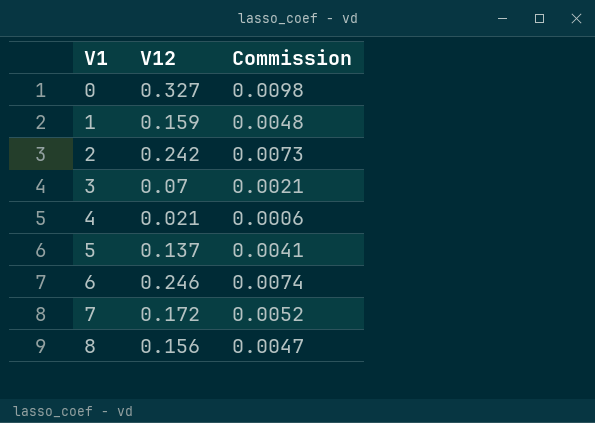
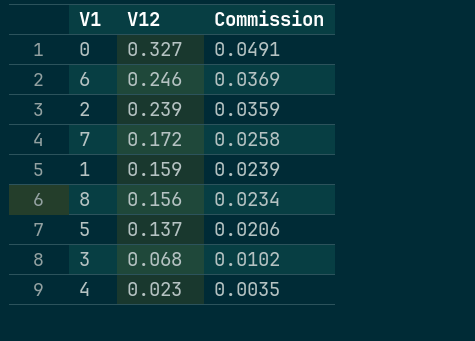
row order: V1 ascending -> V12 descending
column Commission | formula: [V12] * 0.03 -> [V12] * 0.15
2 | V12: 0.242 -> 0.239
3 | V12: 0.07 -> 0.068
4 | V12: 0.021 -> 0.023

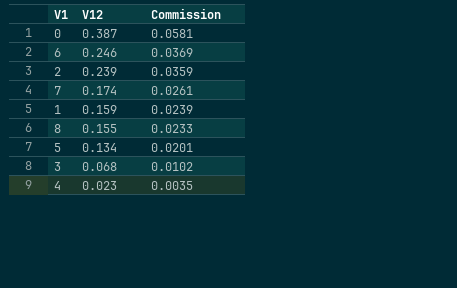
0 | V12: 0.327 -> 0.387
0 | Commission: 0.0491 -> 0.0581
7 | V12: 0.172 -> 0.174
7 | Commission: 0.0258 -> 0.0261
8 | V12: 0.156 -> 0.155
8 | Commission: 0.0234 -> 0.0233
5 | V12: 0.137 -> 0.134
5 | Commission: 0.0206 -> 0.0201

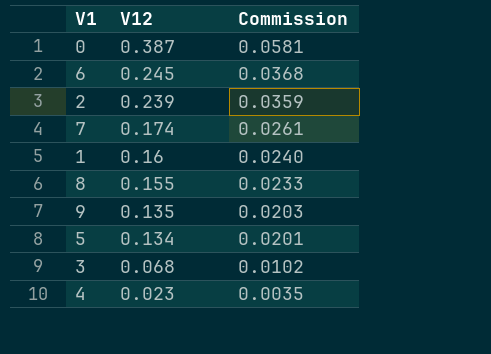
6 | V12: 0.246 -> 0.245
6 | Commission: 0.0369 -> 0.0368
1 | V12: 0.159 -> 0.16
1 | Commission: 0.0239 -> 0.0240
row 9: none -> 0.135 | 0.0203

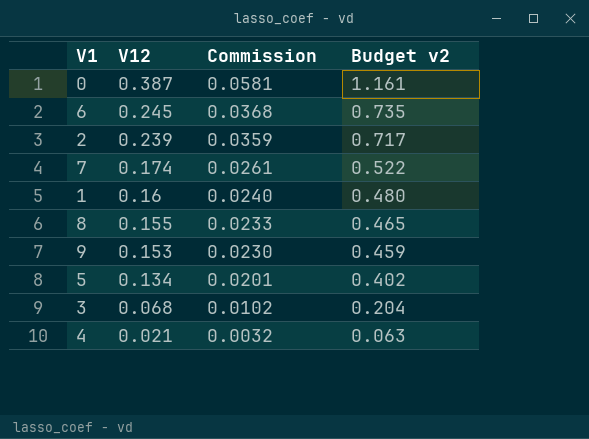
column Budget v2 | formula: none -> [V12] * 3
9 | V12: 0.135 -> 0.153
9 | Commission: 0.0203 -> 0.0230
4 | V12: 0.023 -> 0.021
4 | Commission: 0.0035 -> 0.0032

